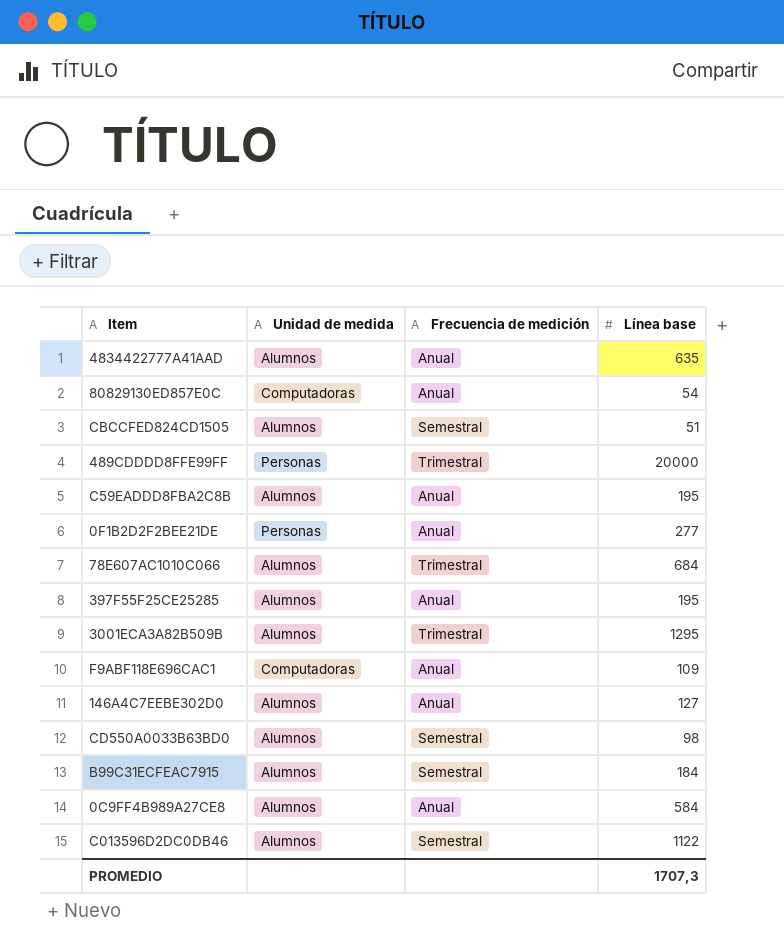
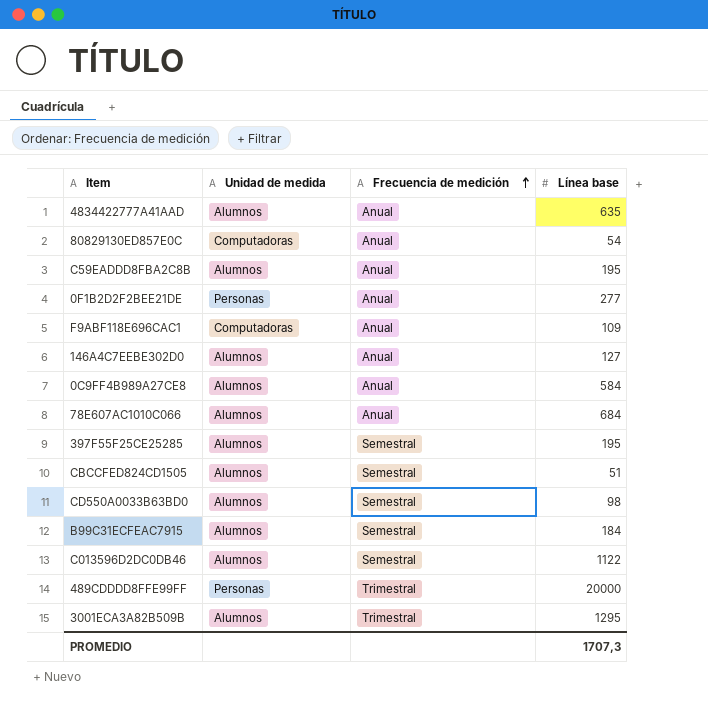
row order: none -> Frecuencia de medición ascending
78E607AC1010C066 | Frecuencia de medición: Trimestral -> Anual
397F55F25CE25285 | Frecuencia de medición: Anual -> Semestral

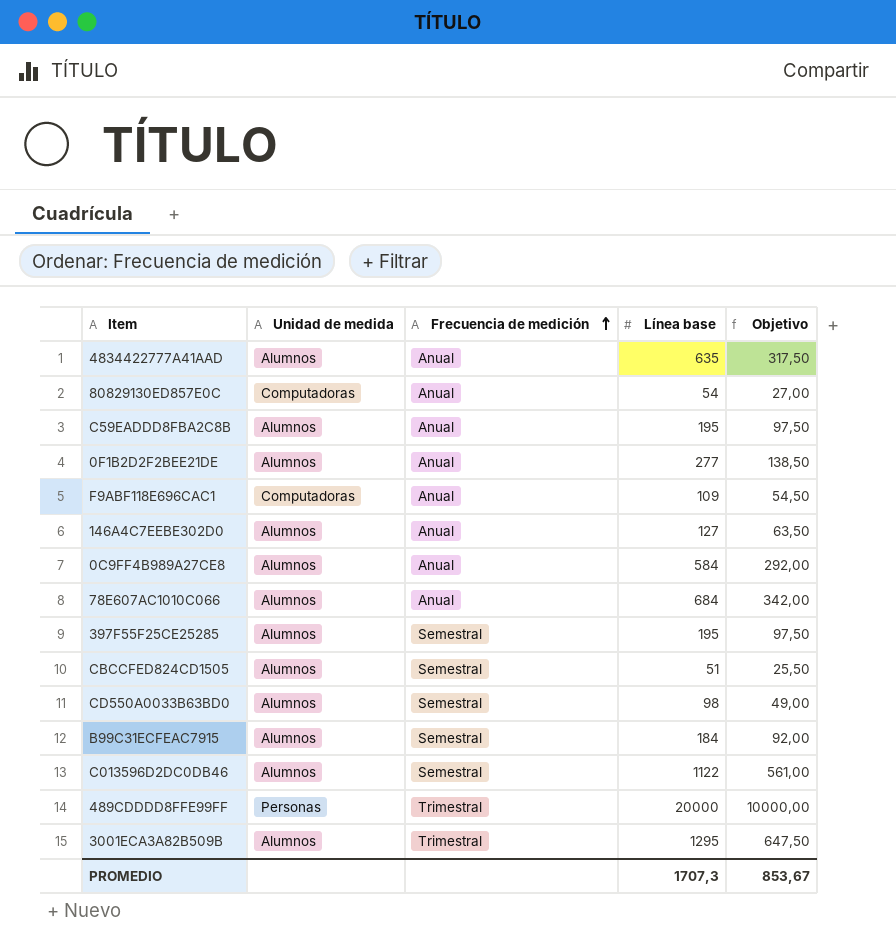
column Objetivo | formula: none -> [Línea base] * 0,5
0F1B2D2F2BEE21DE | Unidad de medida: Personas -> Alumnos

